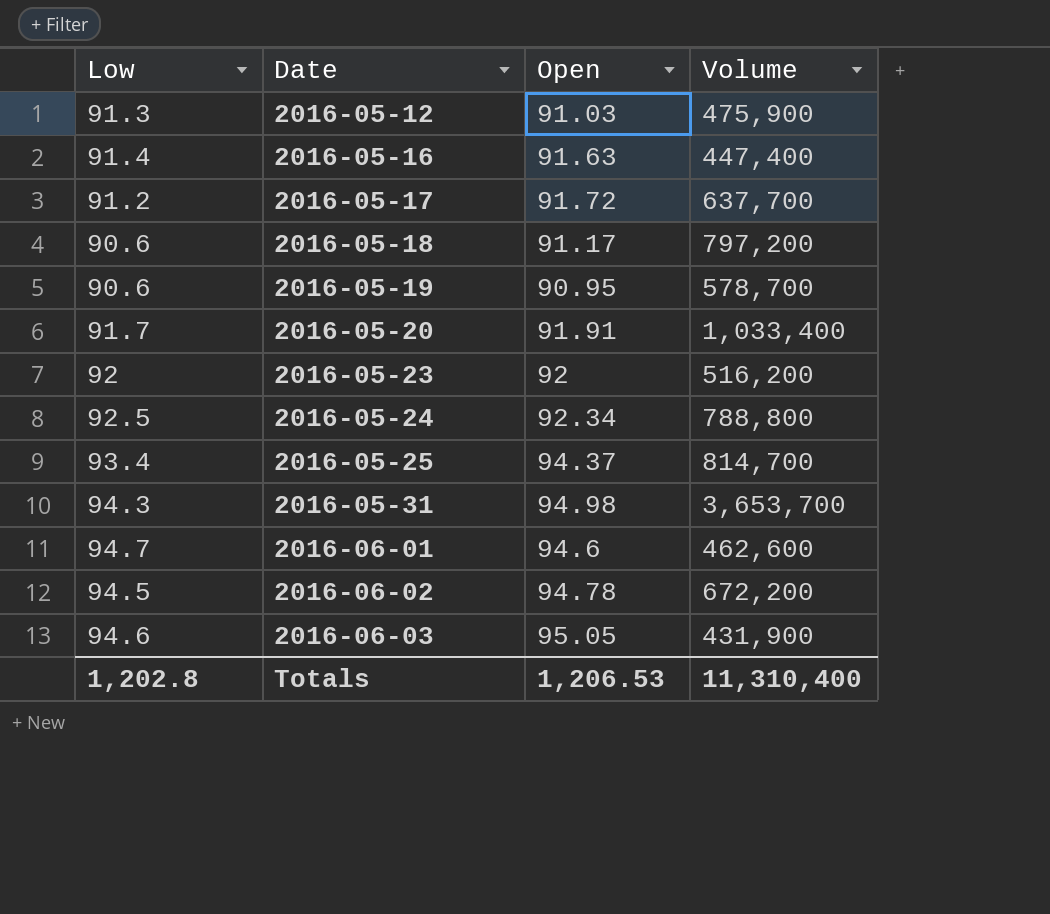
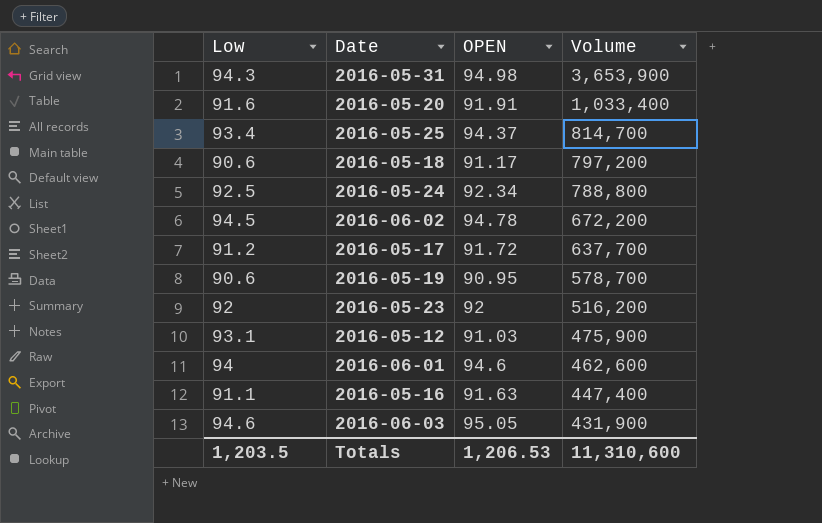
row order: Date ascending -> Volume descending
column name: Open -> OPEN
2016-05-31 | Volume: 3,653,700 -> 3,653,900
2016-05-20 | Low: 91.7 -> 91.6
2016-05-12 | Low: 91.3 -> 93.1
2016-06-01 | Low: 94.7 -> 94
2016-05-16 | Low: 91.4 -> 91.1
Totals | Low: 1,202.8 -> 1,203.5
Totals | Volume: 11,310,400 -> 11,310,600

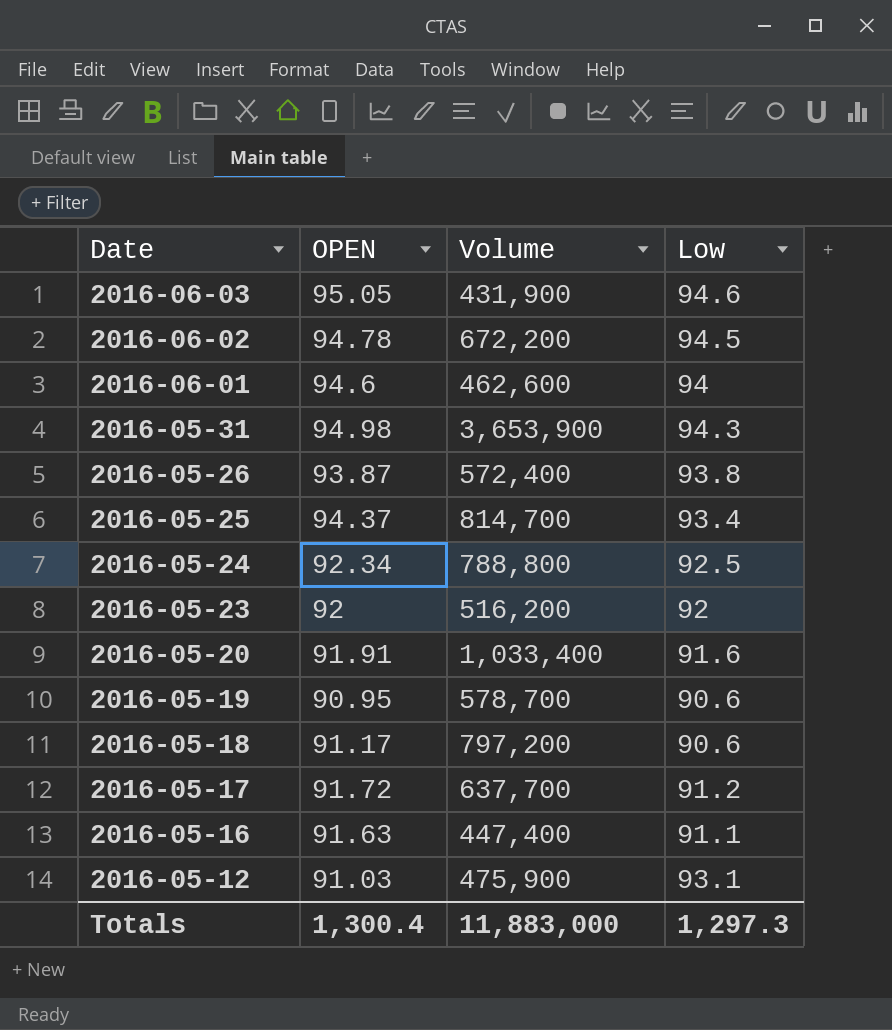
row order: Volume descending -> Date descending
column Low | position: 1 -> 4
row 2016-05-26: none -> 93.87 | 572,400 | 93.8
Totals | OPEN: 1,206.53 -> 1,300.4
Totals | Volume: 11,310,600 -> 11,883,000
Totals | Low: 1,203.5 -> 1,297.3

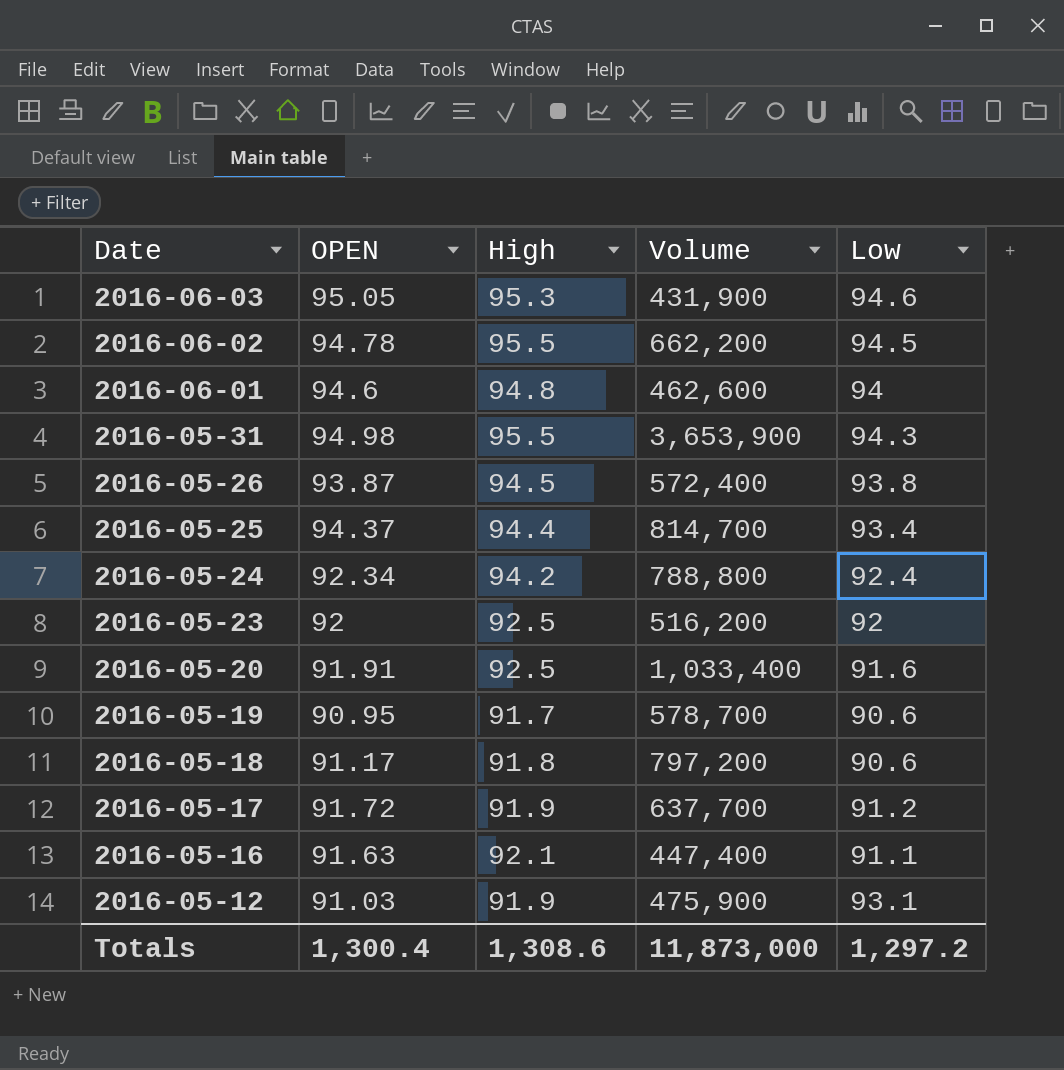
column High | position: none -> 3
2016-06-02 | Volume: 672,200 -> 662,200
2016-05-24 | Low: 92.5 -> 92.4
Totals | Volume: 11,883,000 -> 11,873,000
Totals | Low: 1,297.3 -> 1,297.2

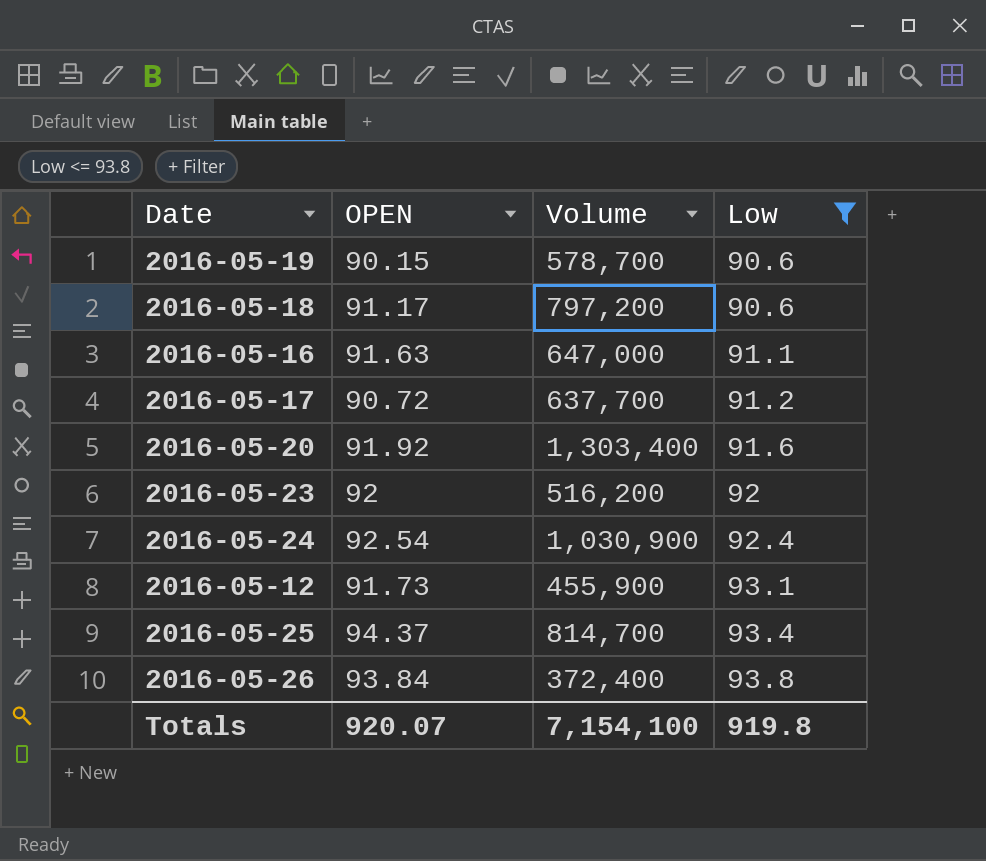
filter: none -> Low <= 93.8
row order: Date descending -> Low ascending
column High | position: 3 -> none
2016-05-19 | OPEN: 90.95 -> 90.15
2016-05-16 | Volume: 447,400 -> 647,000
2016-05-17 | OPEN: 91.72 -> 90.72
2016-05-20 | OPEN: 91.91 -> 91.92
2016-05-20 | Volume: 1,033,400 -> 1,303,400
2016-05-24 | OPEN: 92.34 -> 92.54
2016-05-24 | Volume: 788,800 -> 1,030,900
2016-05-12 | OPEN: 91.03 -> 91.73
2016-05-12 | Volume: 475,900 -> 455,900
2016-05-26 | OPEN: 93.87 -> 93.84
2016-05-26 | Volume: 572,400 -> 372,400
Totals | OPEN: 1,300.4 -> 920.07
Totals | Volume: 11,873,000 -> 7,154,100
Totals | Low: 1,297.2 -> 919.8

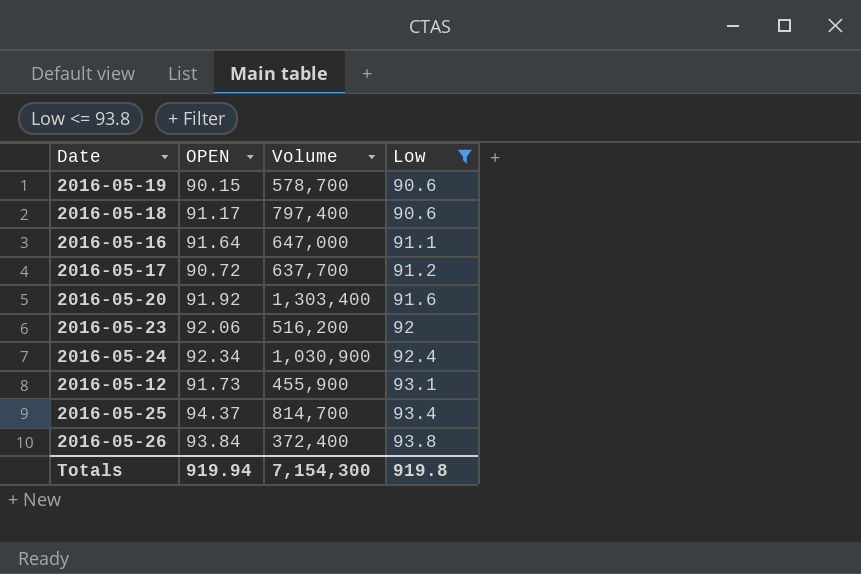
2016-05-18 | Volume: 797,200 -> 797,400
2016-05-16 | OPEN: 91.63 -> 91.64
2016-05-23 | OPEN: 92 -> 92.06
2016-05-24 | OPEN: 92.54 -> 92.34
Totals | OPEN: 920.07 -> 919.94
Totals | Volume: 7,154,100 -> 7,154,300

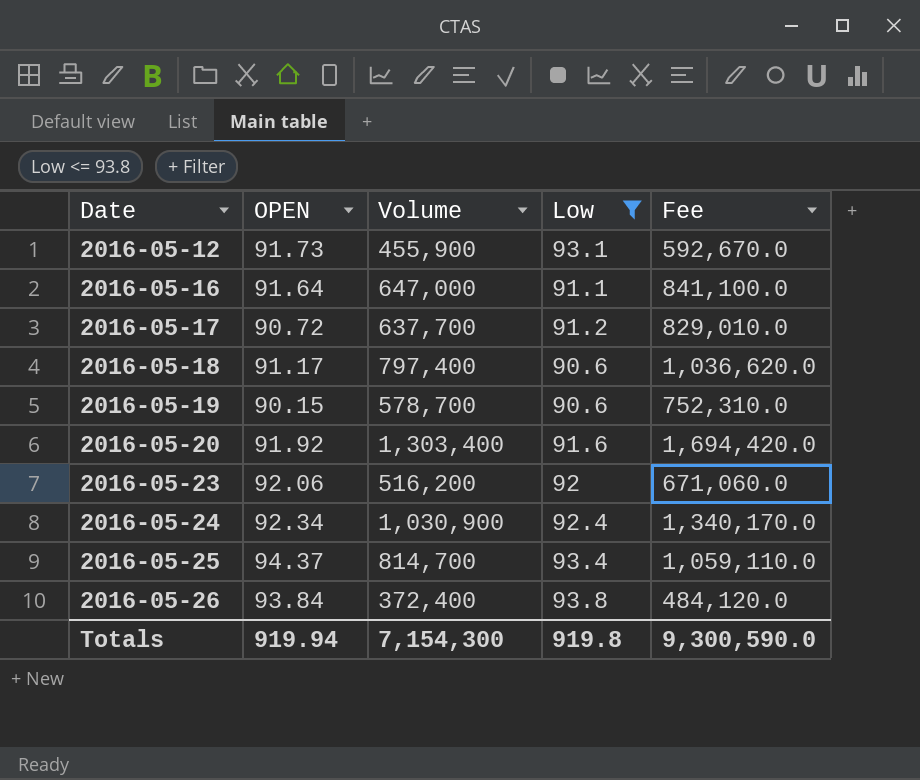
row order: Low ascending -> Date ascending
column Fee | formula: none -> [Volume] * 1.3

